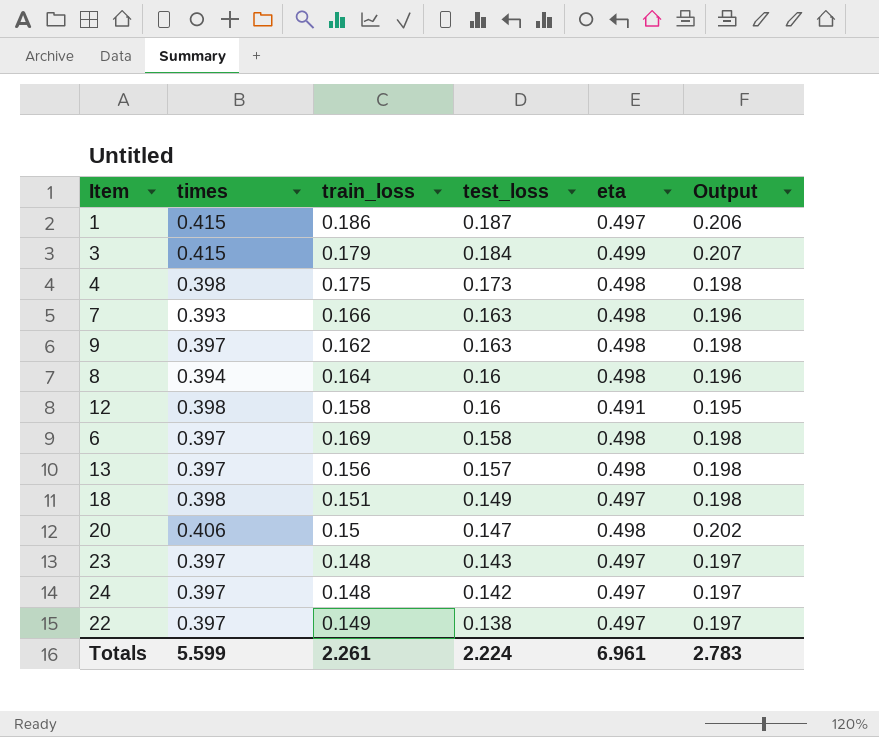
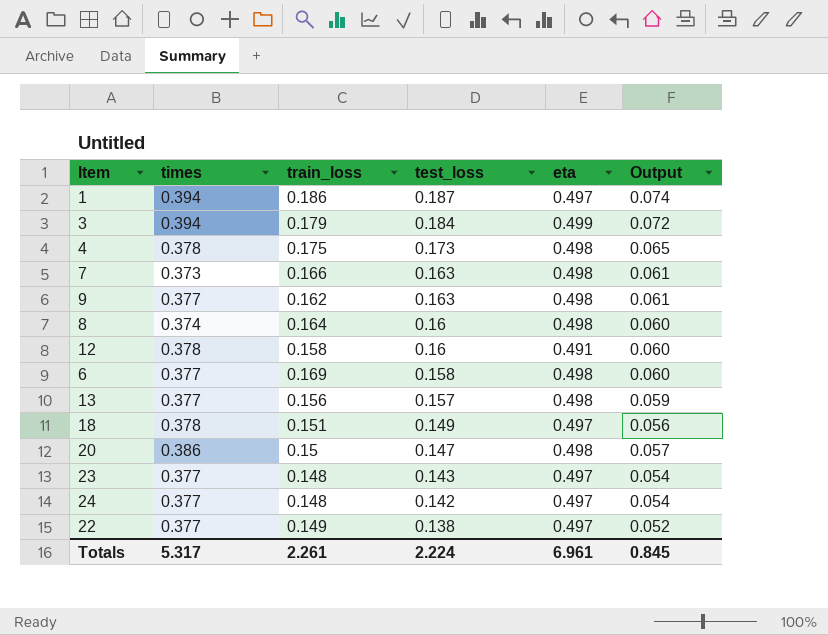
column Output | formula: [times] * [eta] -> [times] * [test_loss]
1 | times: 0.415 -> 0.394
3 | times: 0.415 -> 0.394
4 | times: 0.398 -> 0.378
7 | times: 0.393 -> 0.373
9 | times: 0.397 -> 0.377
8 | times: 0.394 -> 0.374
12 | times: 0.398 -> 0.378
6 | times: 0.397 -> 0.377
13 | times: 0.397 -> 0.377
18 | times: 0.398 -> 0.378
20 | times: 0.406 -> 0.386
23 | times: 0.397 -> 0.377
24 | times: 0.397 -> 0.377
22 | times: 0.397 -> 0.377
Totals | times: 5.599 -> 5.317
Totals | Output: 2.783 -> 0.845

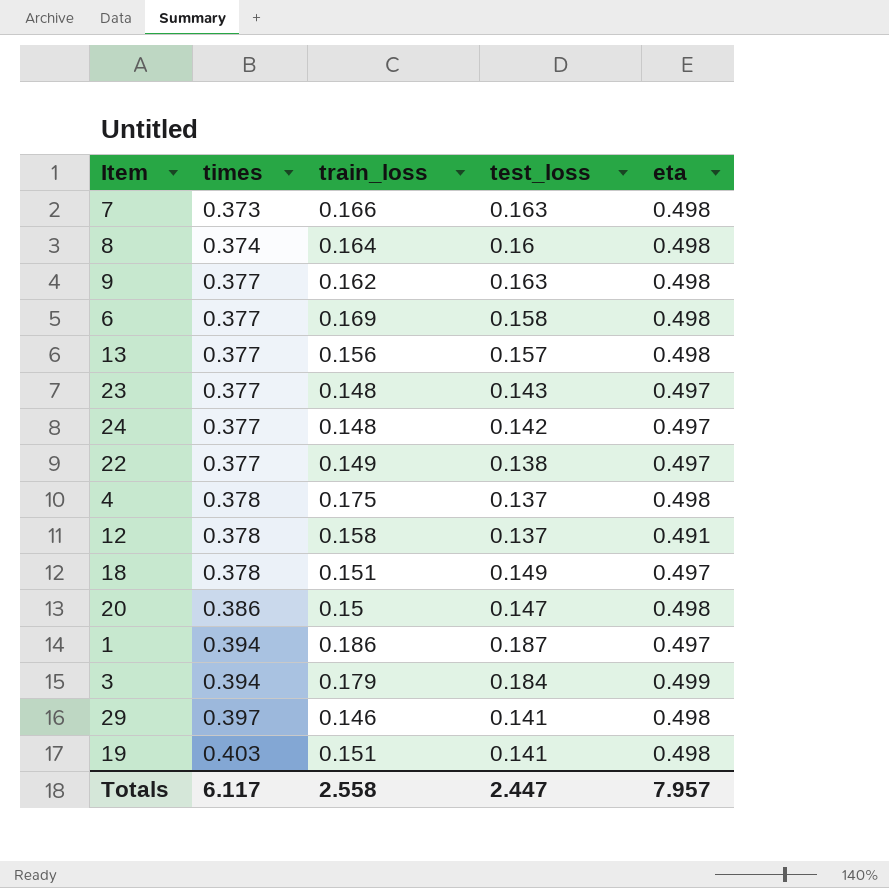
row order: test_loss descending -> times ascending
column Output | formula: [times] * [test_loss] -> none
4 | test_loss: 0.173 -> 0.137
12 | test_loss: 0.16 -> 0.137
row 29: none -> 0.397 | 0.146 | 0.141 | 0.498
row 19: none -> 0.403 | 0.151 | 0.141 | 0.498
Totals | times: 5.317 -> 6.117
Totals | train_loss: 2.261 -> 2.558
Totals | test_loss: 2.224 -> 2.447
Totals | eta: 6.961 -> 7.957

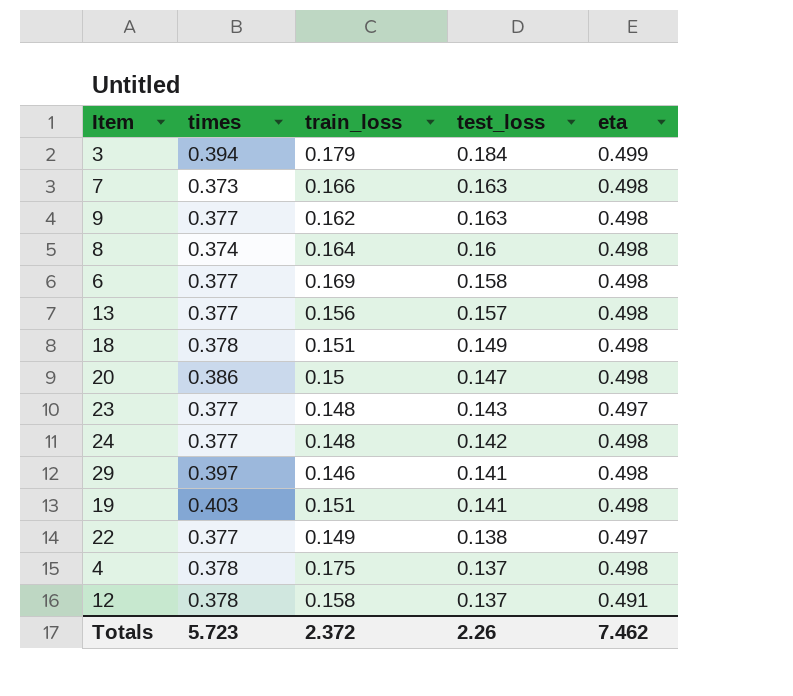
row order: times ascending -> test_loss descending
row 1: 0.394 | 0.186 | 0.187 | 0.497 -> none
18 | eta: 0.497 -> 0.498
24 | eta: 0.497 -> 0.498
Totals | times: 6.117 -> 5.723
Totals | train_loss: 2.558 -> 2.372
Totals | test_loss: 2.447 -> 2.26
Totals | eta: 7.957 -> 7.462

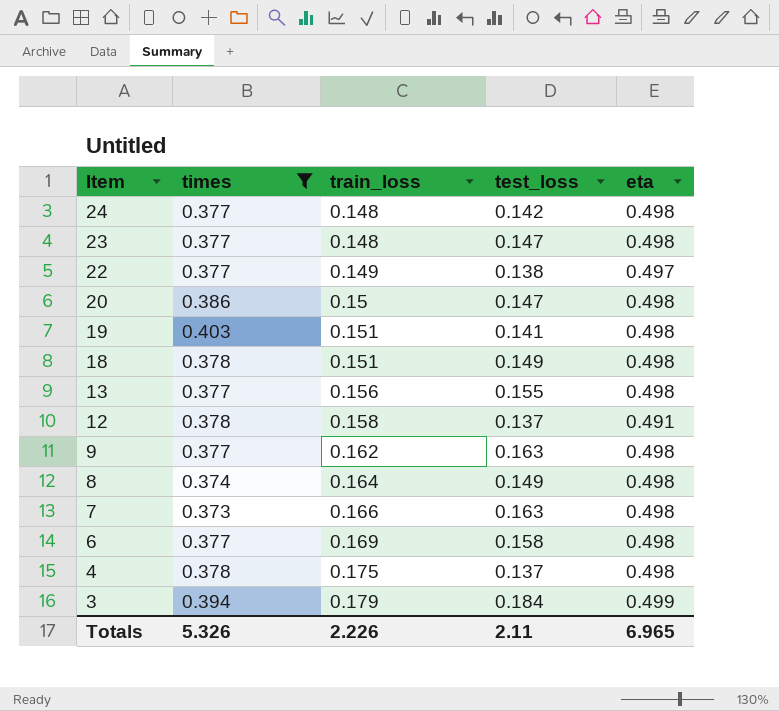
filter: none -> times != 0.397
row order: test_loss descending -> Item descending
23 | test_loss: 0.143 -> 0.147
23 | eta: 0.497 -> 0.498
13 | test_loss: 0.157 -> 0.155
8 | test_loss: 0.16 -> 0.149
Totals | times: 5.723 -> 5.326
Totals | train_loss: 2.372 -> 2.226
Totals | test_loss: 2.26 -> 2.11
Totals | eta: 7.462 -> 6.965

